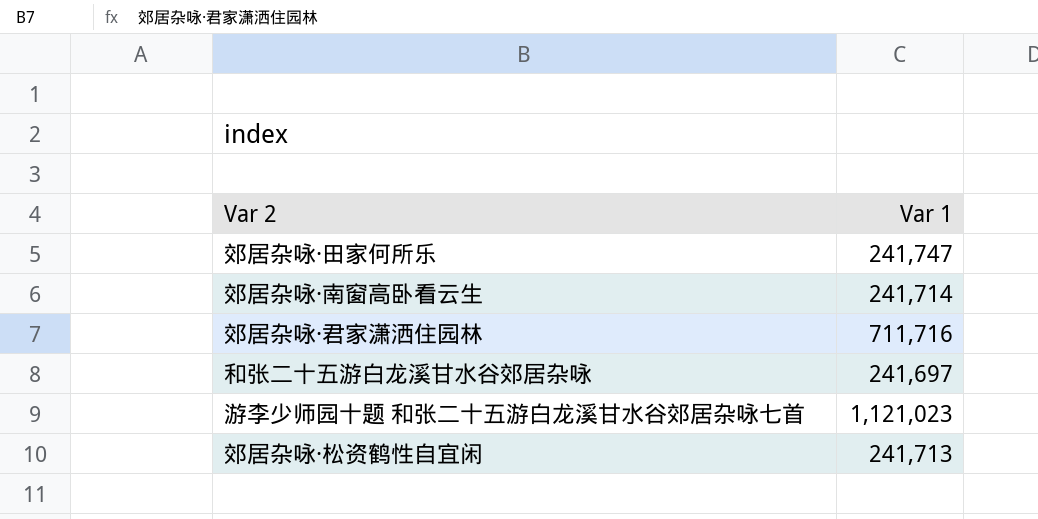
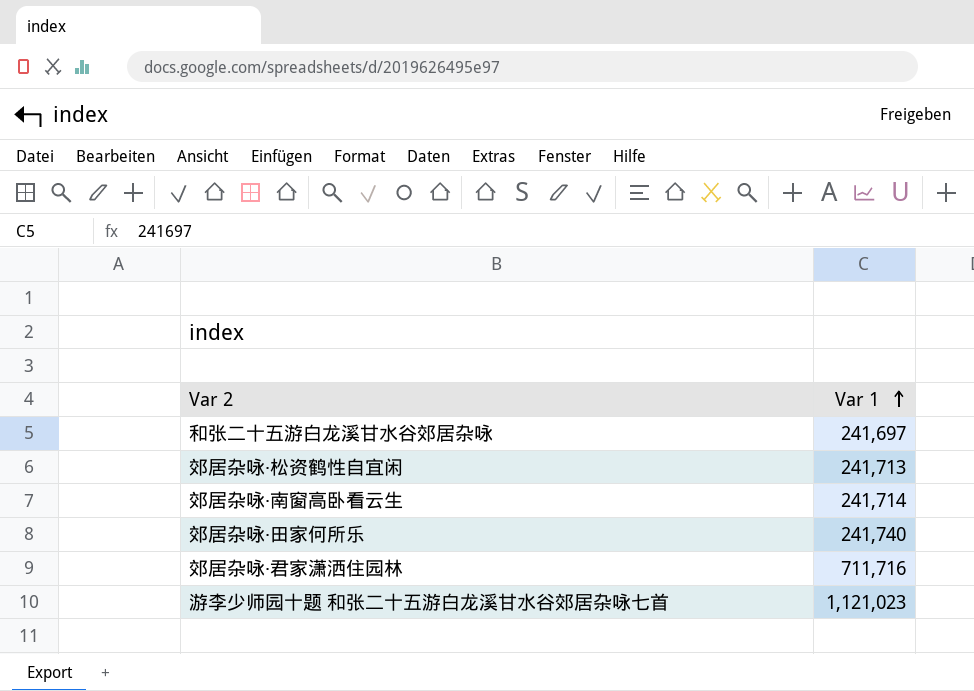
row order: none -> Var 1 ascending
郊居杂咏·田家何所乐 | Var 1: 241,747 -> 241,740

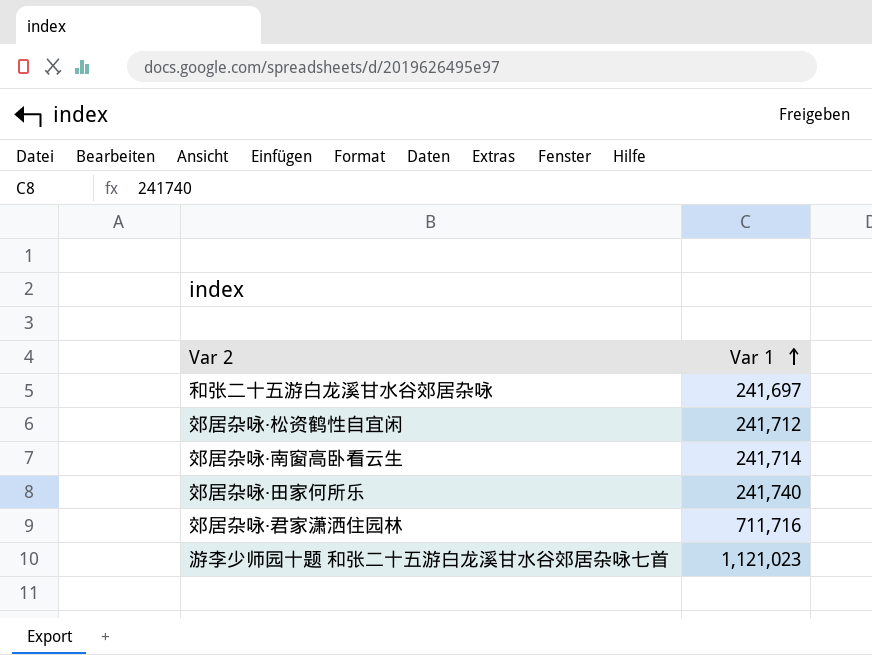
郊居杂咏·松资鹤性自宜闲 | Var 1: 241,713 -> 241,712

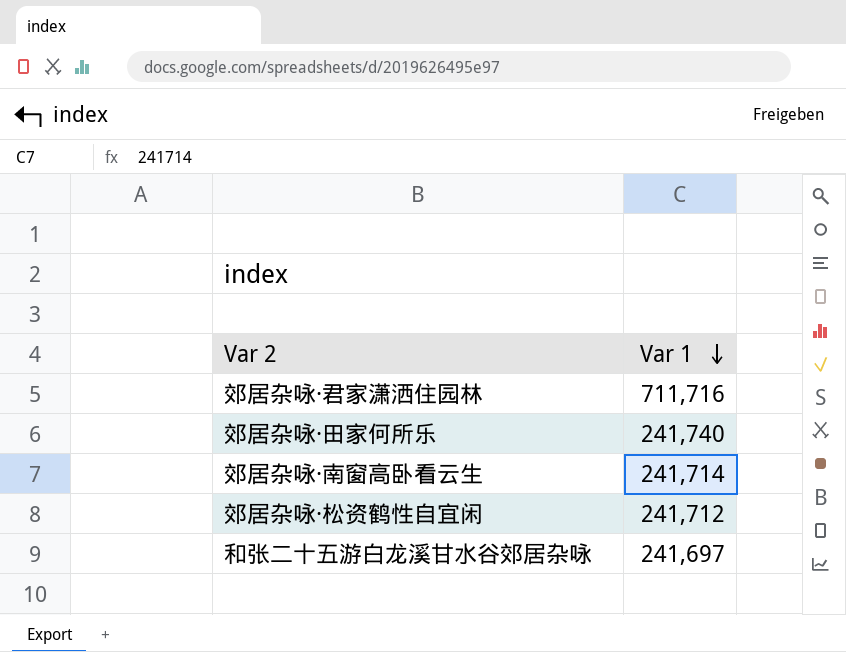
row order: Var 1 ascending -> Var 1 descending
row 游李少师园十题 和张二十五游白龙溪甘水谷郊居杂咏七首: 1,121,023 -> none

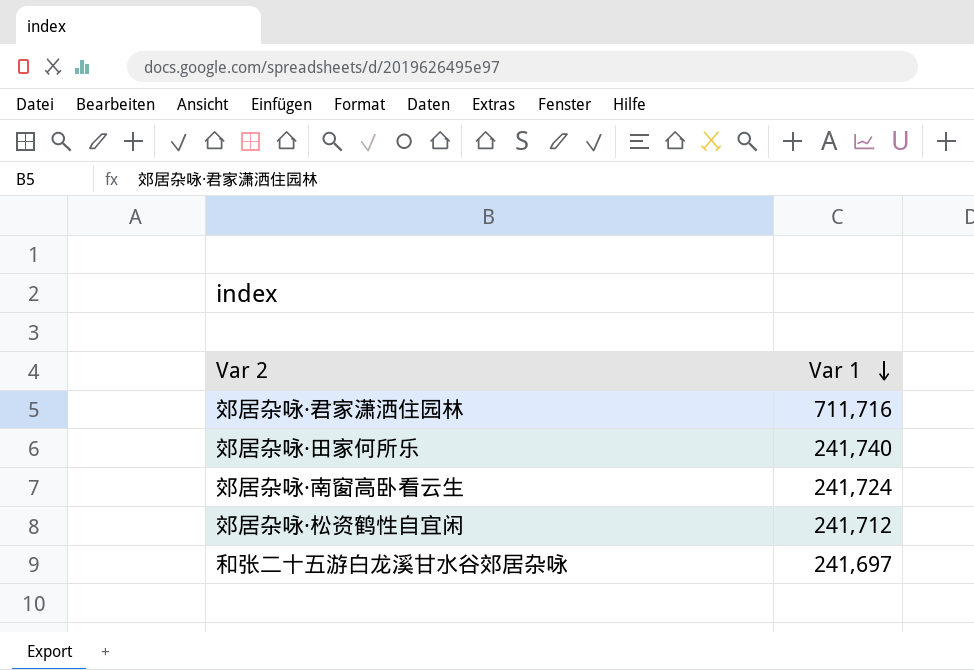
郊居杂咏·南窗高卧看云生 | Var 1: 241,714 -> 241,724

